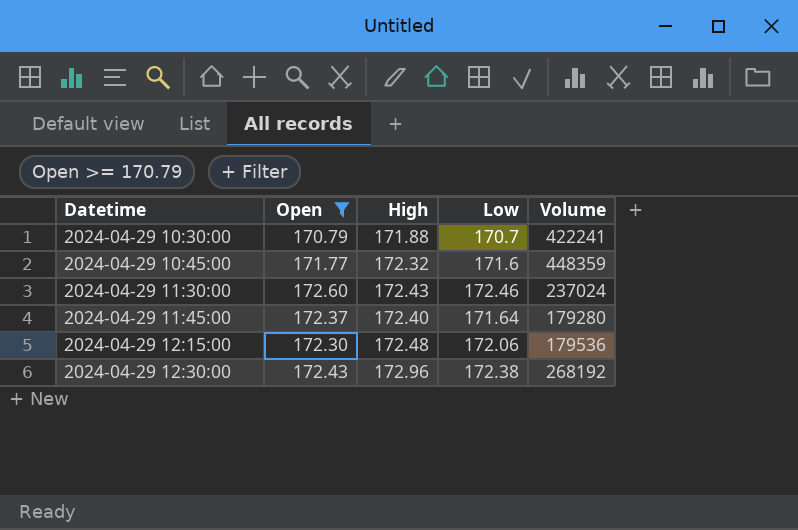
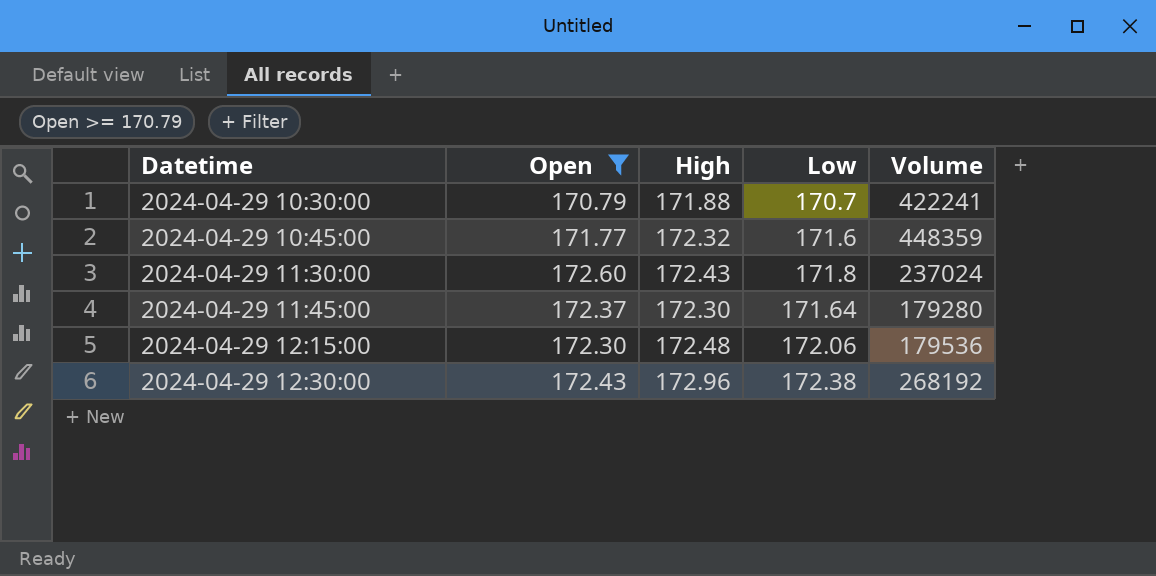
2024-04-29 11:30:00 | Low: 172.46 -> 171.8
2024-04-29 11:45:00 | High: 172.40 -> 172.30

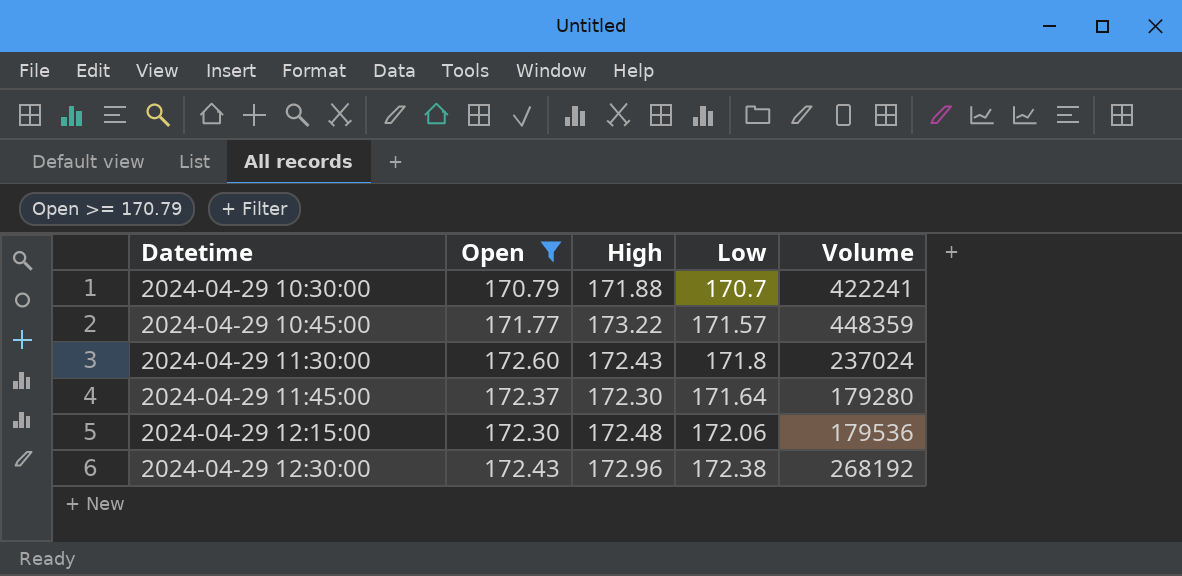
2024-04-29 10:45:00 | High: 172.32 -> 173.22
2024-04-29 10:45:00 | Low: 171.6 -> 171.57

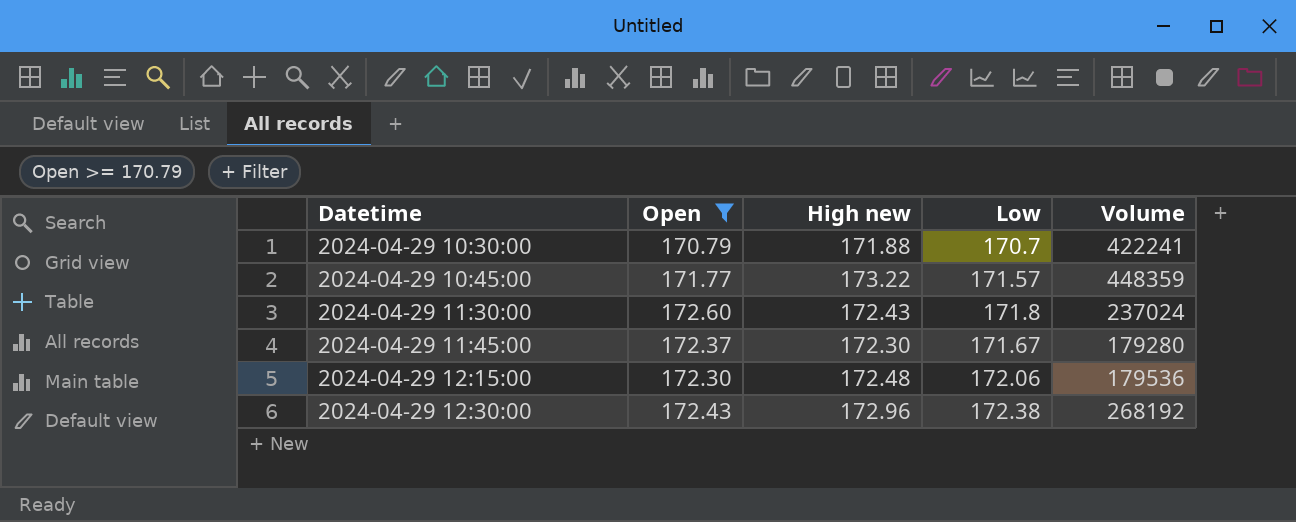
column name: High -> High new
2024-04-29 11:45:00 | Low: 171.64 -> 171.67

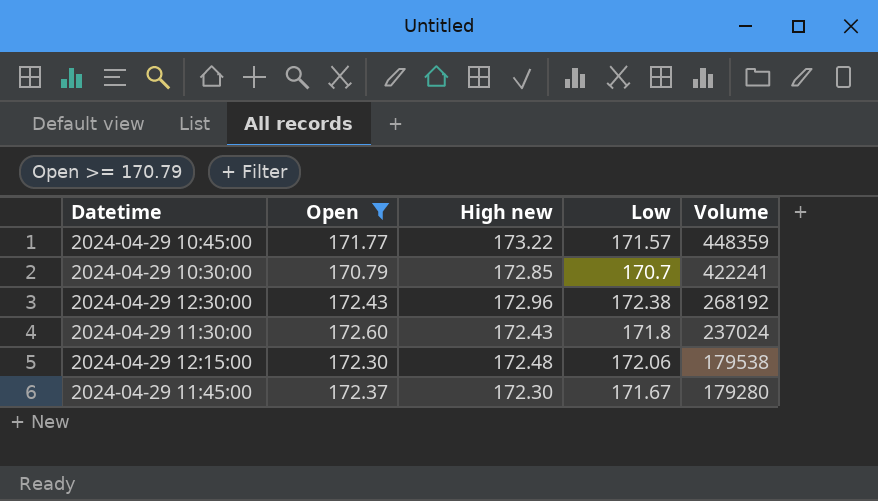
row order: Datetime ascending -> Volume descending
2024-04-29 10:30:00 | High new: 171.88 -> 172.85
2024-04-29 12:15:00 | Volume: 179536 -> 179538

